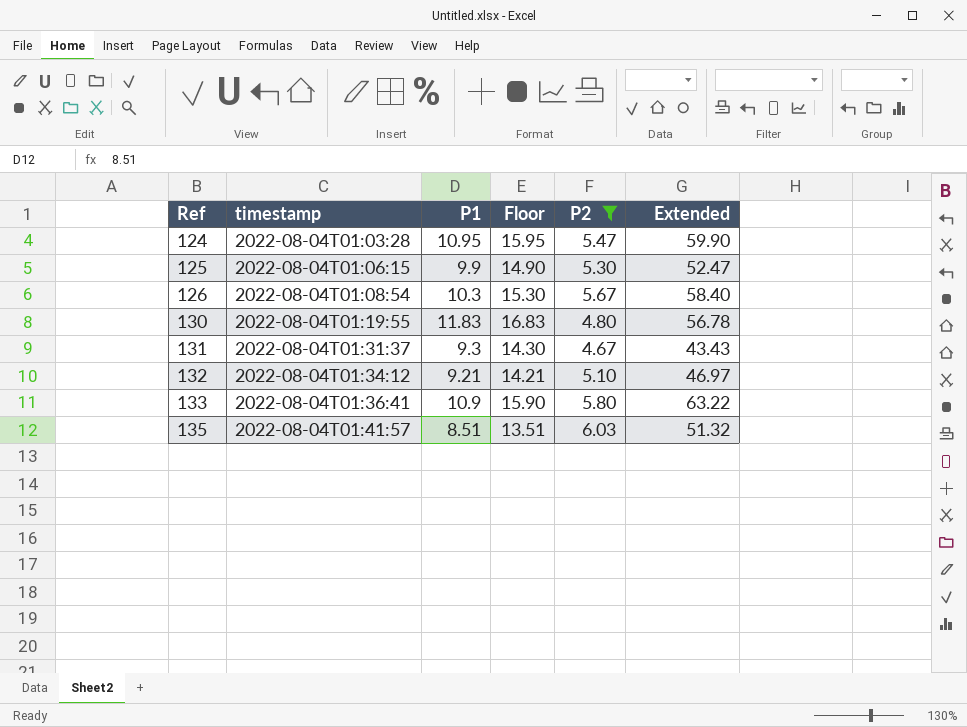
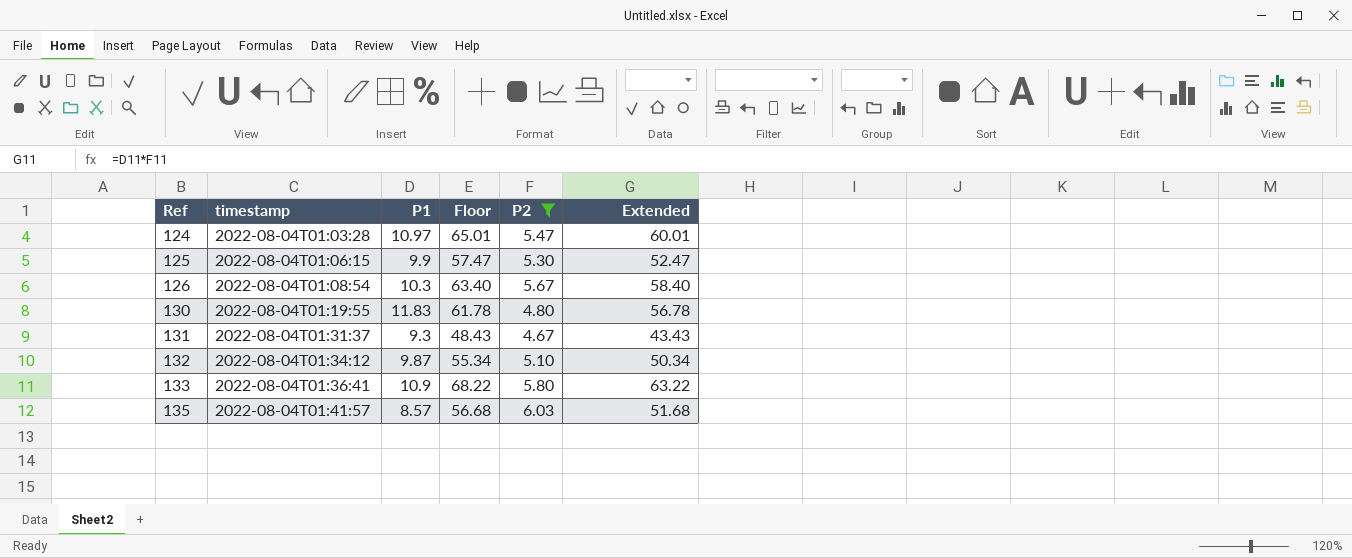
column Floor | formula: [P1] + 5 -> [Extended] + 5
124 | P1: 10.95 -> 10.97
124 | Extended: 59.90 -> 60.01
132 | P1: 9.21 -> 9.87
132 | Extended: 46.97 -> 50.34
135 | P1: 8.51 -> 8.57
135 | Extended: 51.32 -> 51.68

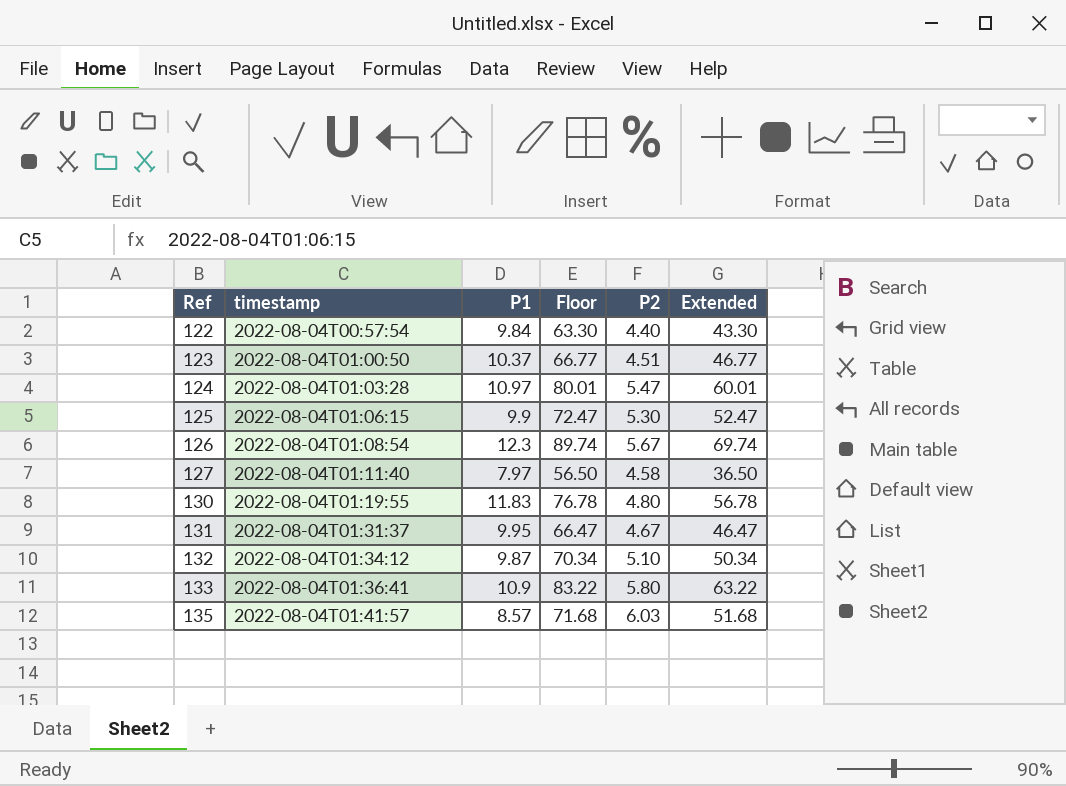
filter: P2 >= 4.67 -> none
column Floor | formula: [Extended] + 5 -> [Extended] + 20
126 | P1: 10.3 -> 12.3
126 | Extended: 58.40 -> 69.74
131 | P1: 9.3 -> 9.95
131 | Extended: 43.43 -> 46.47

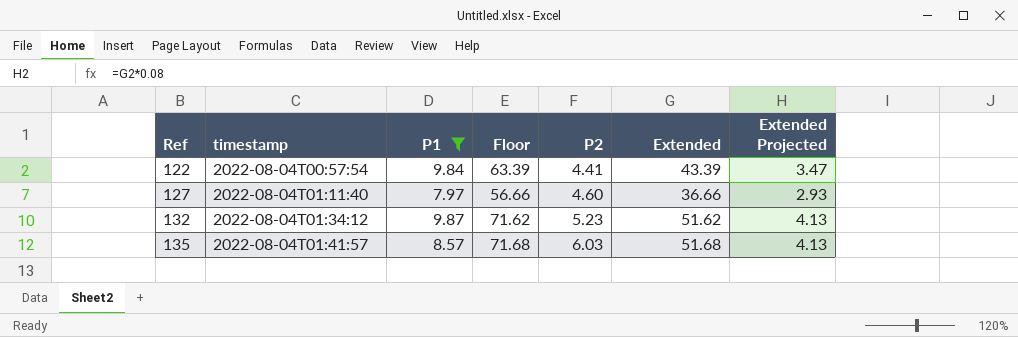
filter: none -> P1 <= 9.87
column Extended Projected | formula: none -> [Extended] * 0.08
122 | Floor: 63.30 -> 63.39
122 | P2: 4.40 -> 4.41
122 | Extended: 43.30 -> 43.39
127 | Floor: 56.50 -> 56.66
127 | P2: 4.58 -> 4.60
127 | Extended: 36.50 -> 36.66
132 | Floor: 70.34 -> 71.62
132 | P2: 5.10 -> 5.23
132 | Extended: 50.34 -> 51.62

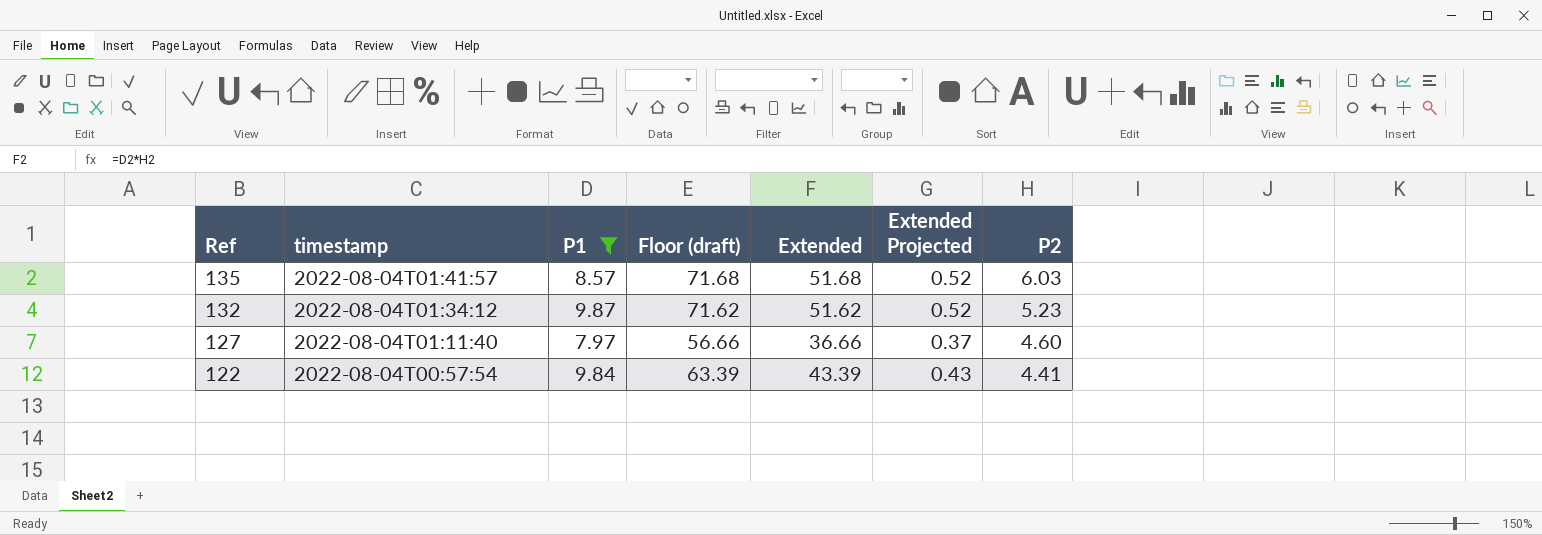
row order: Ref ascending -> Ref descending
column name: Floor -> Floor (draft)
column Extended Projected | formula: [Extended] * 0.08 -> [Extended] * 0.01
column P2 | position: 5 -> 7

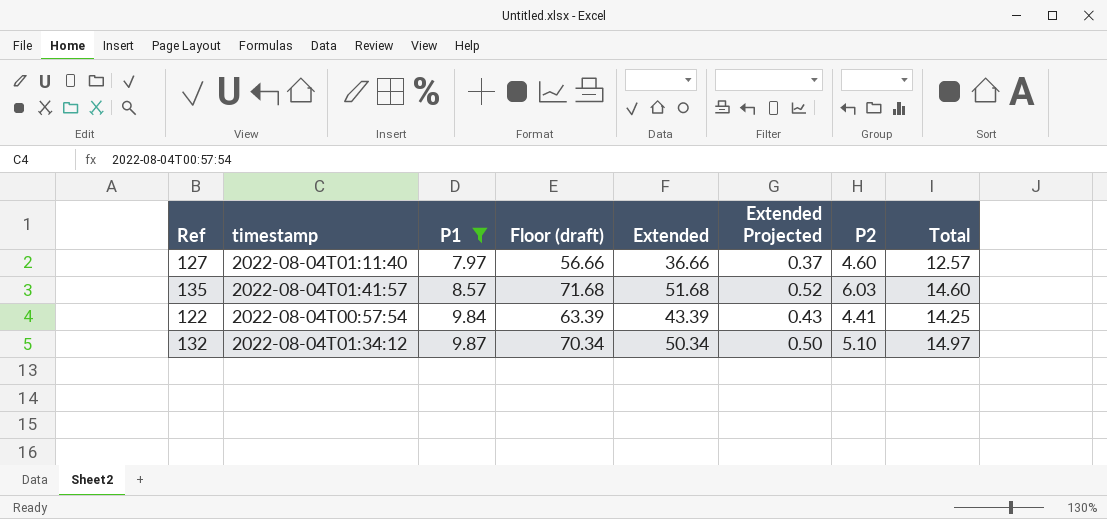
row order: Ref descending -> P1 ascending
column Total | formula: none -> [P1] + [P2]
132 | Floor (draft): 71.62 -> 70.34
132 | Extended: 51.62 -> 50.34
132 | Extended Projected: 0.52 -> 0.50
132 | P2: 5.23 -> 5.10

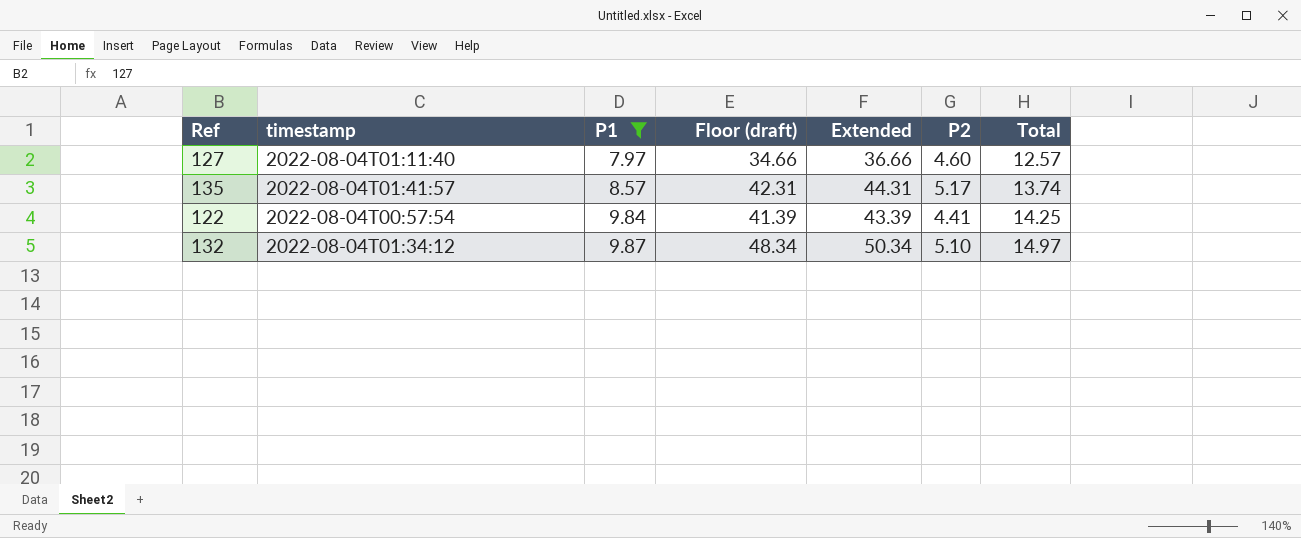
column Extended Projected | formula: [Extended] * 0.01 -> none
column Floor (draft) | formula: [Extended] + 20 -> [Extended] - 2
135 | Extended: 51.68 -> 44.31
135 | P2: 6.03 -> 5.17
135 | Total: 14.60 -> 13.74

